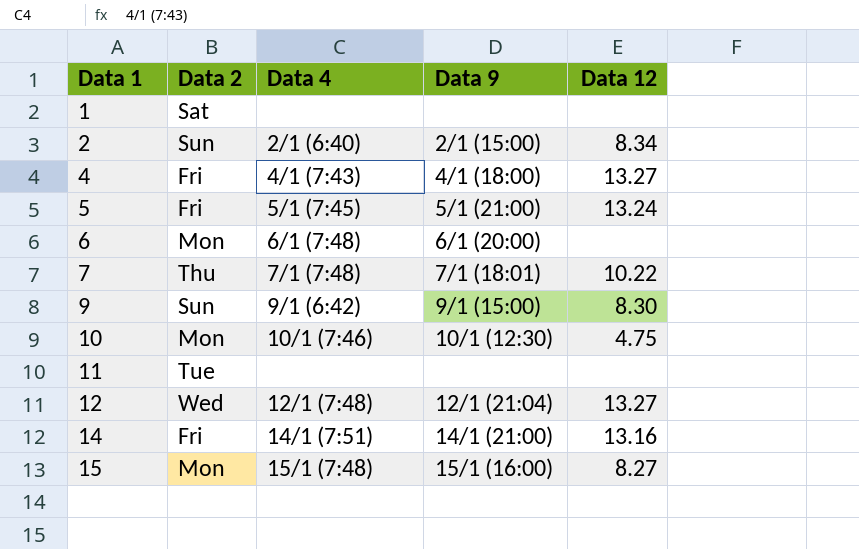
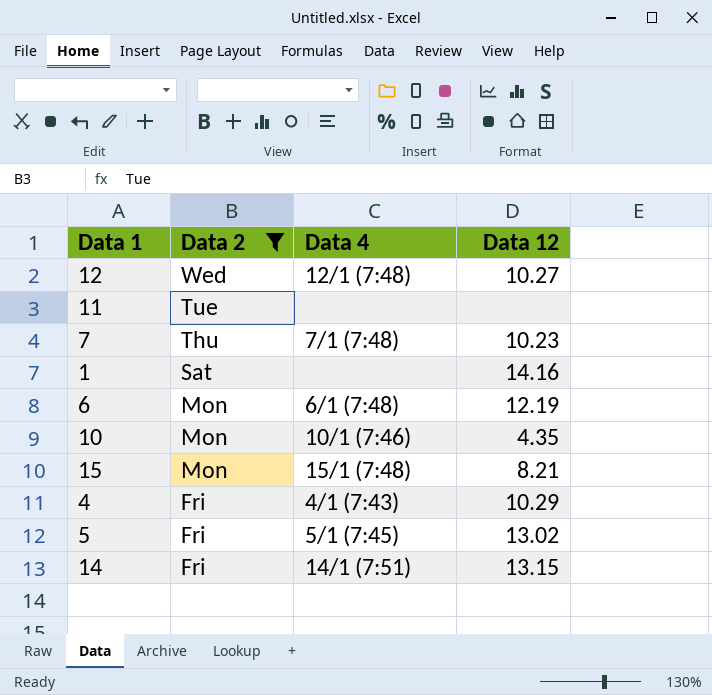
filter: none -> Data 2 != Sun
row order: Data 1 ascending -> Data 2 descending
column Data 9 | position: 4 -> none
12 | Data 12: 13.27 -> 10.27
7 | Data 12: 10.22 -> 10.23
1 | Data 12: none -> 14.16
6 | Data 12: none -> 12.19
10 | Data 12: 4.75 -> 4.35
15 | Data 12: 8.27 -> 8.21
4 | Data 12: 13.27 -> 10.29
5 | Data 12: 13.24 -> 13.02
14 | Data 12: 13.16 -> 13.15

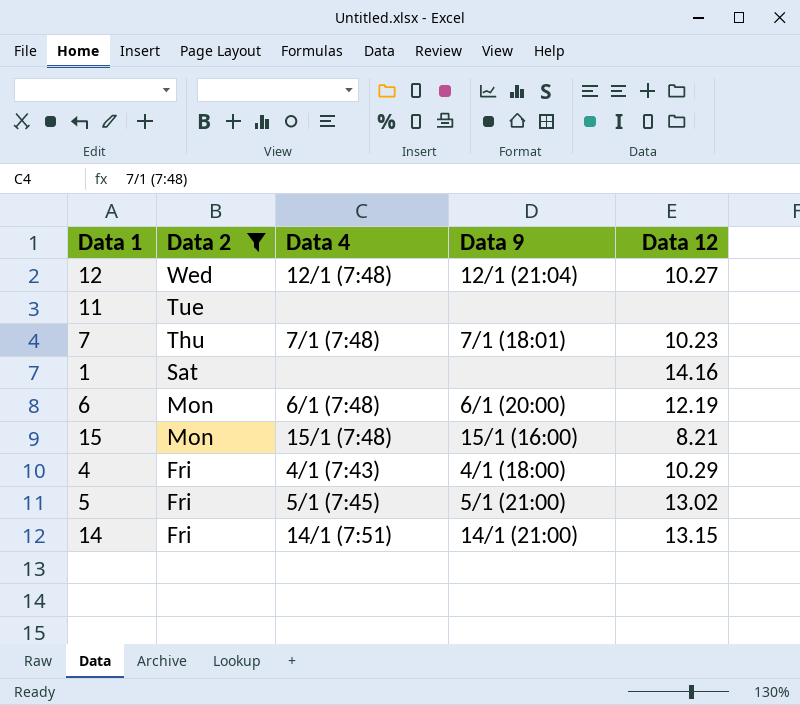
column Data 9 | position: none -> 4
row 10: Mon | 10/1 (7:46) | 4.35 -> none

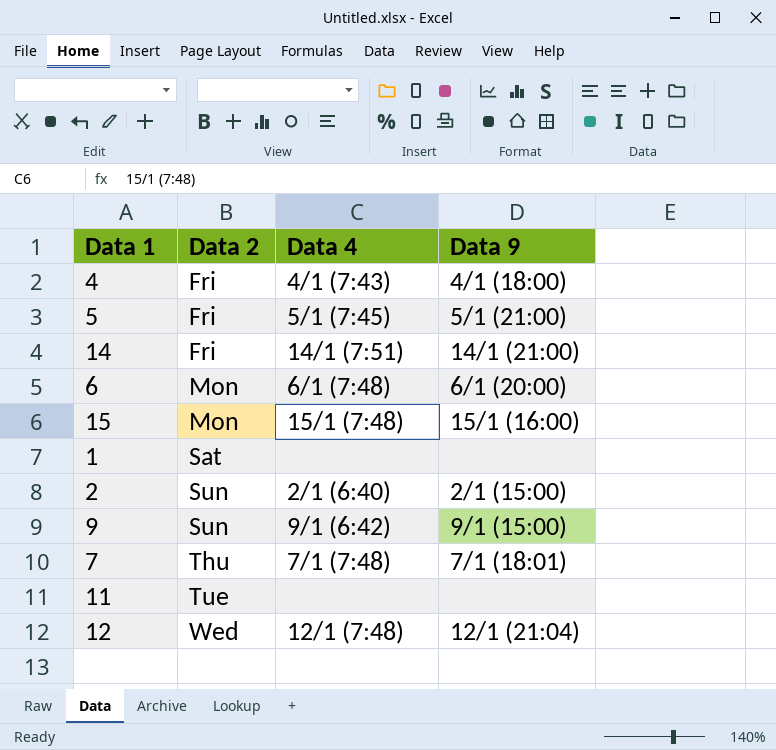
filter: Data 2 != Sun -> none
row order: Data 2 descending -> Data 2 ascending
column Data 12 | position: 5 -> none

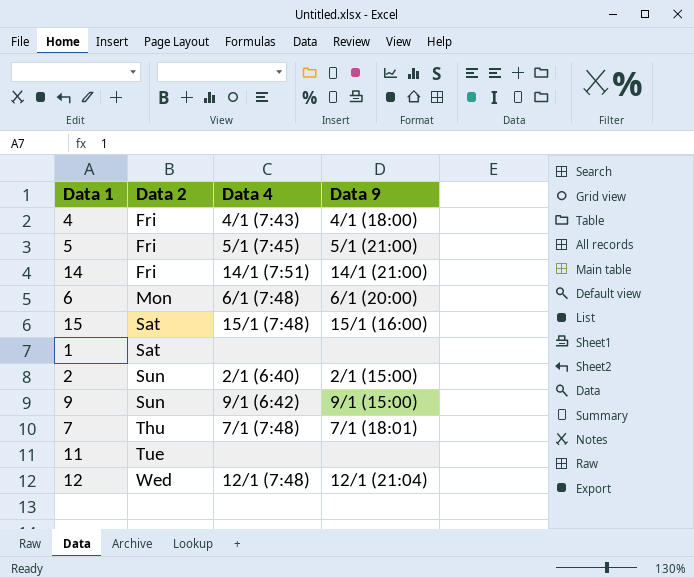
15 | Data 2: Mon -> Sat

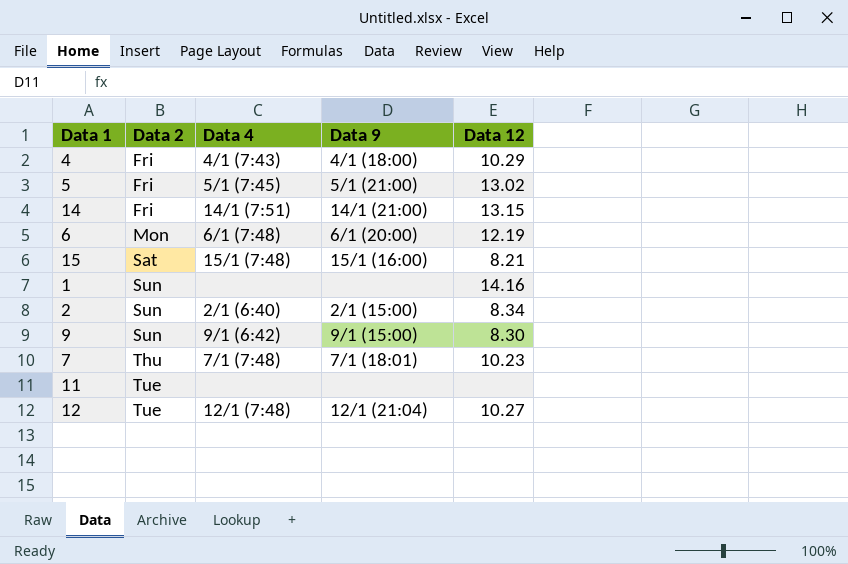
column Data 12 | position: none -> 5
1 | Data 2: Sat -> Sun
12 | Data 2: Wed -> Tue

